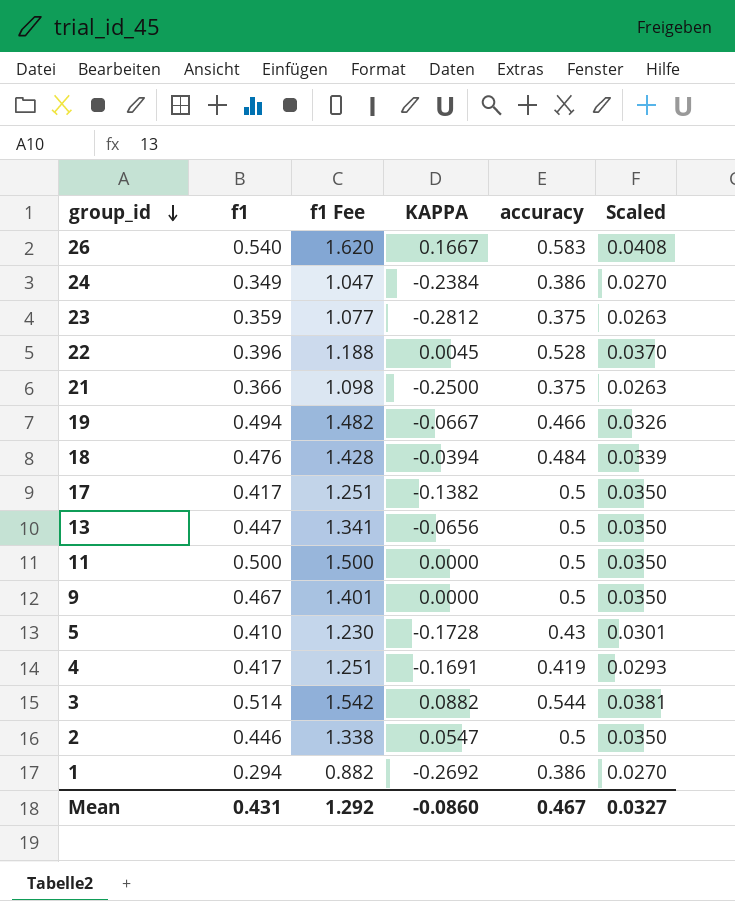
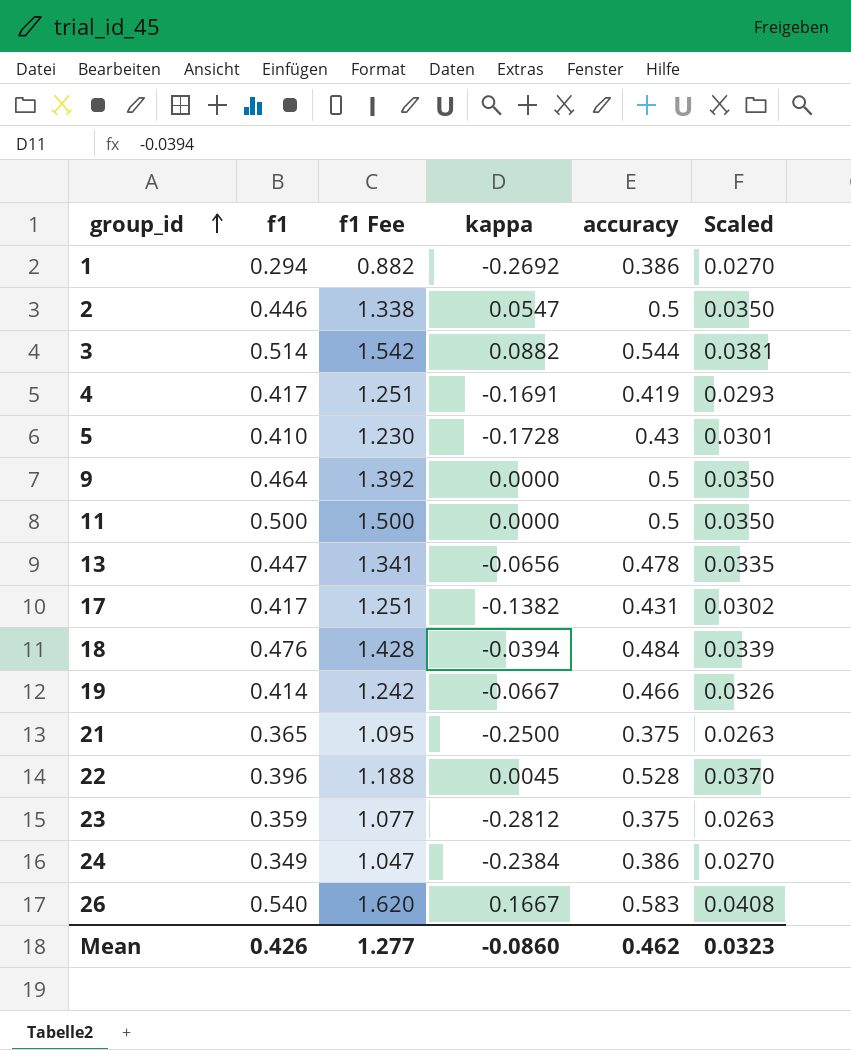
row order: group_id descending -> group_id ascending
column name: KAPPA -> kappa
9 | f1: 0.467 -> 0.464
9 | f1 Fee: 1.401 -> 1.392
13 | accuracy: 0.5 -> 0.478
13 | Scaled: 0.0350 -> 0.0335
17 | accuracy: 0.5 -> 0.431
17 | Scaled: 0.0350 -> 0.0302
19 | f1: 0.494 -> 0.414
19 | f1 Fee: 1.482 -> 1.242
21 | f1: 0.366 -> 0.365
21 | f1 Fee: 1.098 -> 1.095
Mean | f1: 0.431 -> 0.426
Mean | f1 Fee: 1.292 -> 1.277
Mean | accuracy: 0.467 -> 0.462
Mean | Scaled: 0.0327 -> 0.0323

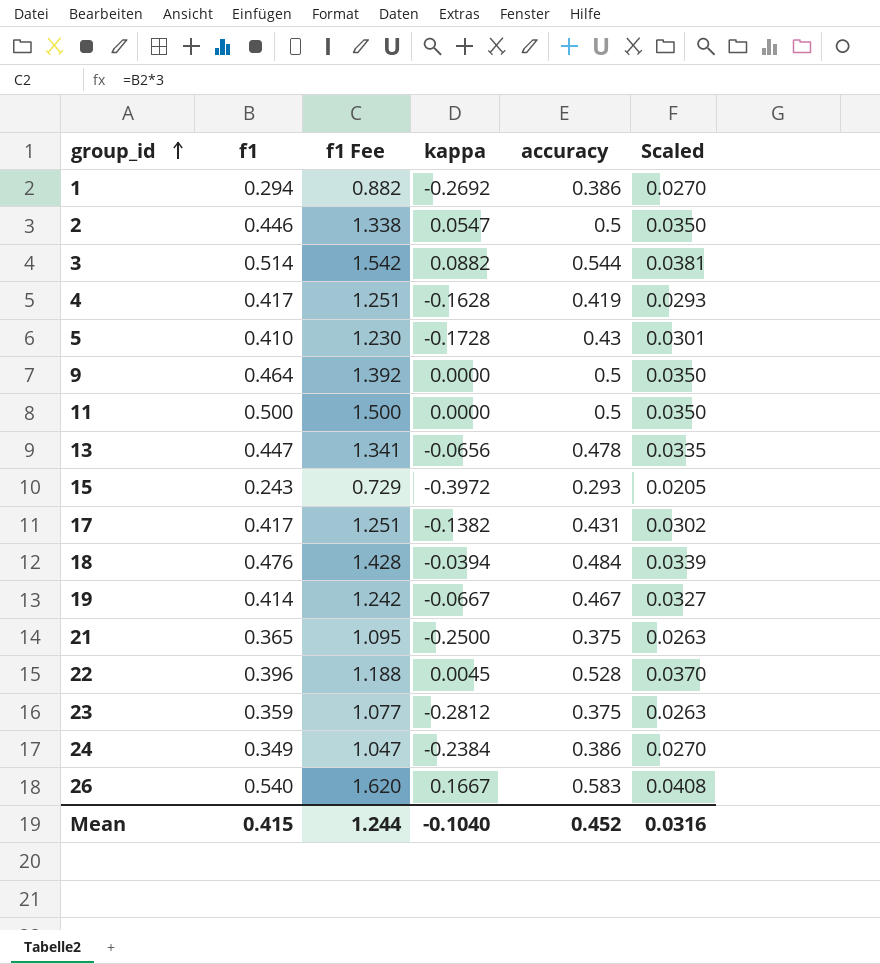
4 | kappa: -0.1691 -> -0.1628
row 15: none -> 0.243 | 0.729 | -0.3972 | 0.293 | 0.0205
19 | accuracy: 0.466 -> 0.467
19 | Scaled: 0.0326 -> 0.0327
Mean | f1: 0.426 -> 0.415
Mean | f1 Fee: 1.277 -> 1.244
Mean | kappa: -0.0860 -> -0.1040
Mean | accuracy: 0.462 -> 0.452
Mean | Scaled: 0.0323 -> 0.0316

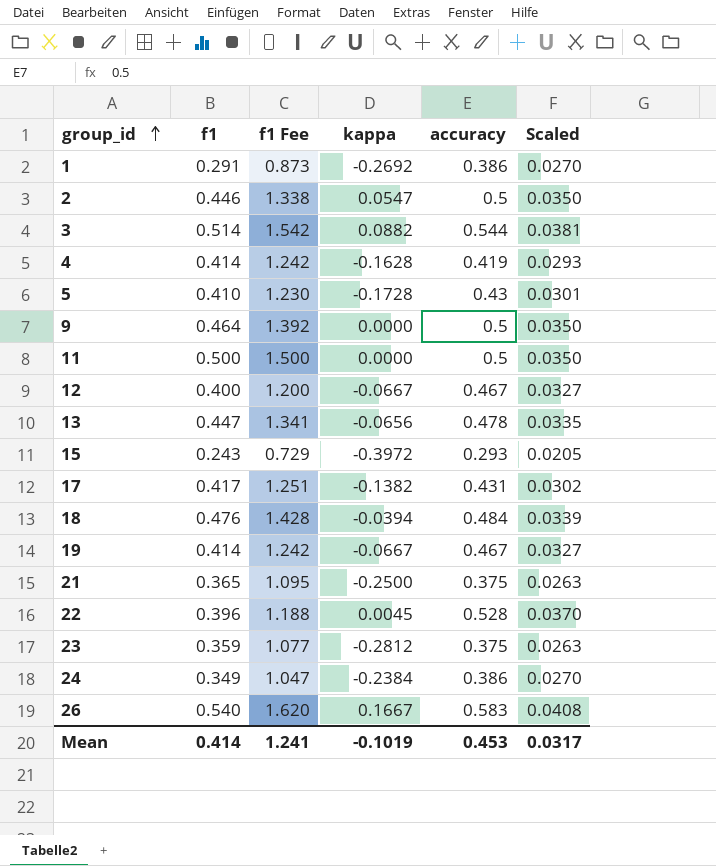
1 | f1: 0.294 -> 0.291
1 | f1 Fee: 0.882 -> 0.873
4 | f1: 0.417 -> 0.414
4 | f1 Fee: 1.251 -> 1.242
row 12: none -> 0.400 | 1.200 | -0.0667 | 0.467 | 0.0327
Mean | f1: 0.415 -> 0.414
Mean | f1 Fee: 1.244 -> 1.241
Mean | kappa: -0.1040 -> -0.1019
Mean | accuracy: 0.452 -> 0.453
Mean | Scaled: 0.0316 -> 0.0317

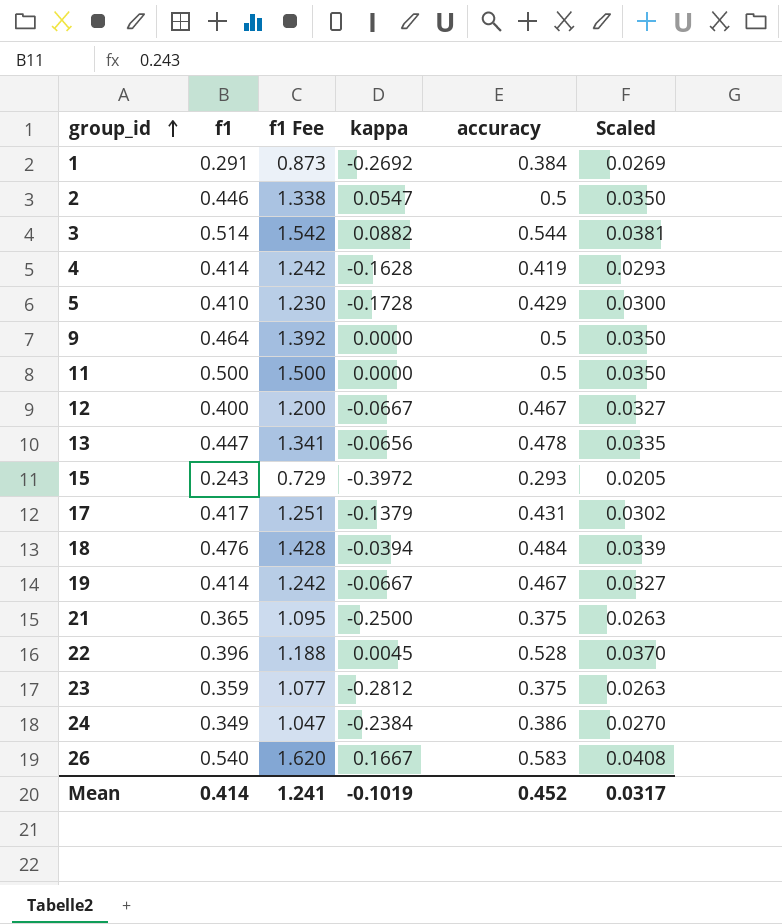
1 | accuracy: 0.386 -> 0.384
1 | Scaled: 0.0270 -> 0.0269
5 | accuracy: 0.43 -> 0.429
5 | Scaled: 0.0301 -> 0.0300
17 | kappa: -0.1382 -> -0.1379
Mean | accuracy: 0.453 -> 0.452

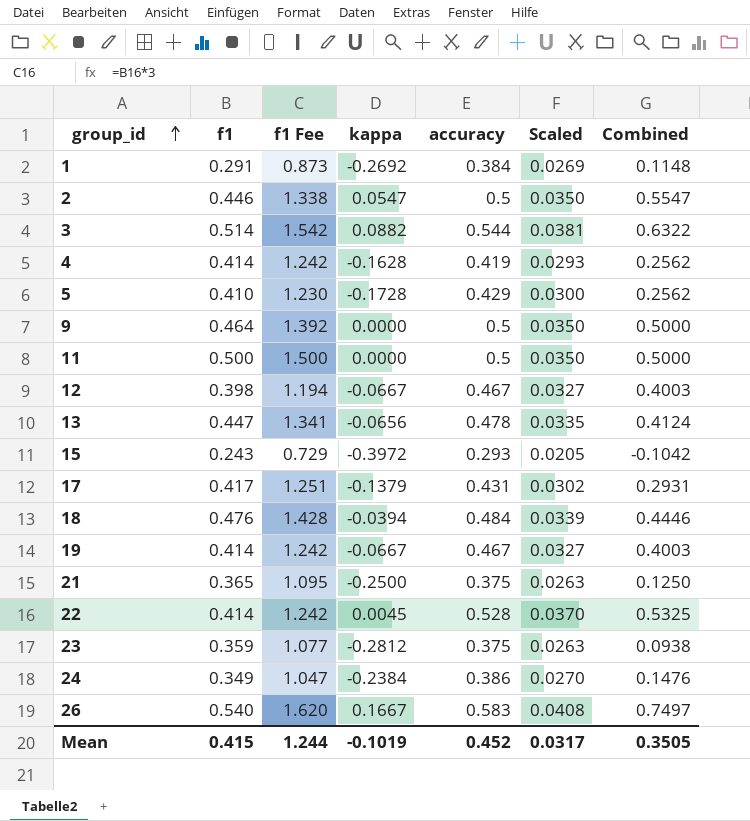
column Combined | formula: none -> [kappa] + [accuracy]
12 | f1: 0.400 -> 0.398
12 | f1 Fee: 1.200 -> 1.194
22 | f1: 0.396 -> 0.414
22 | f1 Fee: 1.188 -> 1.242
Mean | f1: 0.414 -> 0.415
Mean | f1 Fee: 1.241 -> 1.244

